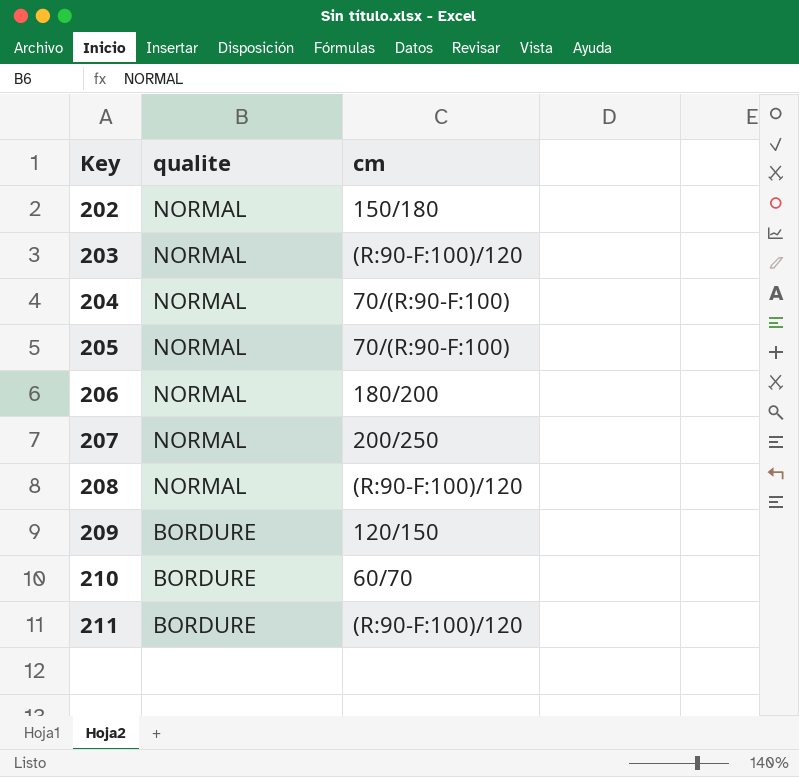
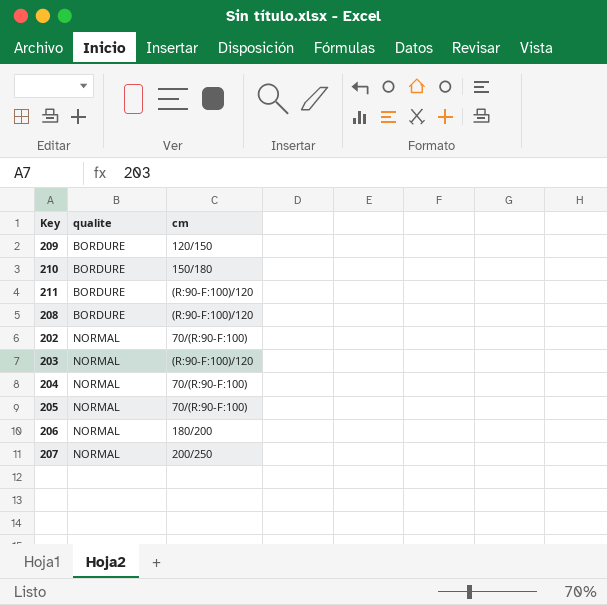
row order: Key ascending -> qualite ascending
210 | cm: 60/70 -> 150/180
208 | qualite: NORMAL -> BORDURE
202 | cm: 150/180 -> 70/(R:90-F:100)

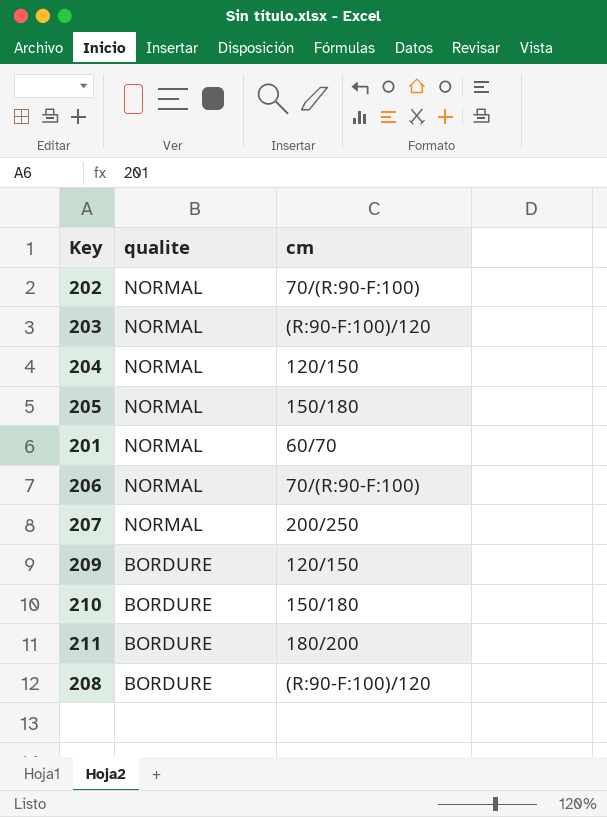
row order: qualite ascending -> qualite descending
204 | cm: 70/(R:90-F:100) -> 120/150
205 | cm: 70/(R:90-F:100) -> 150/180
row 201: none -> NORMAL | 60/70
206 | cm: 180/200 -> 70/(R:90-F:100)
211 | cm: (R:90-F:100)/120 -> 180/200

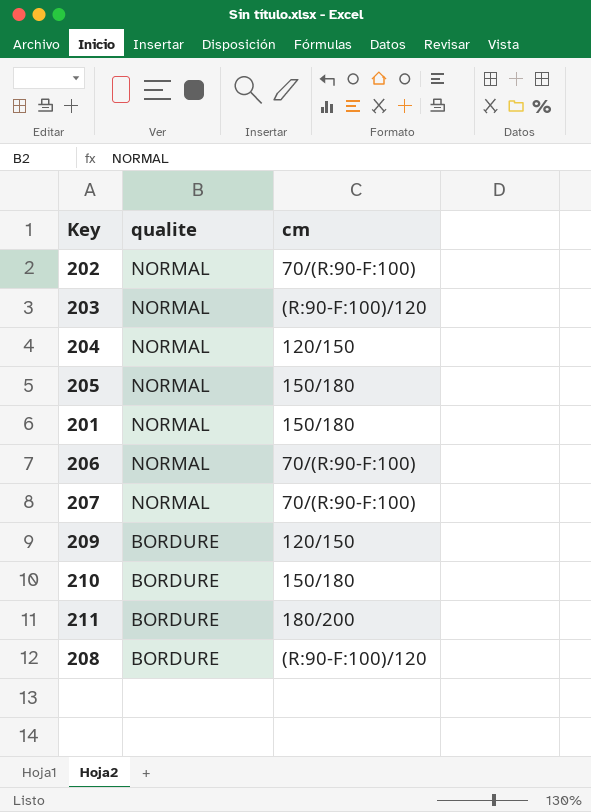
201 | cm: 60/70 -> 150/180
207 | cm: 200/250 -> 70/(R:90-F:100)

